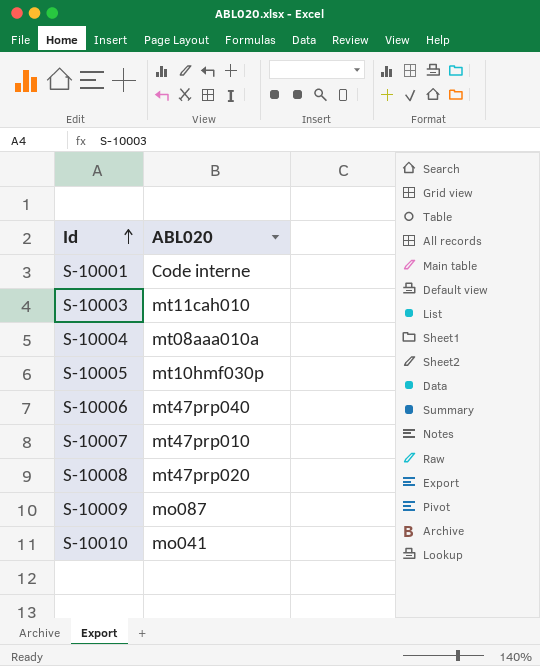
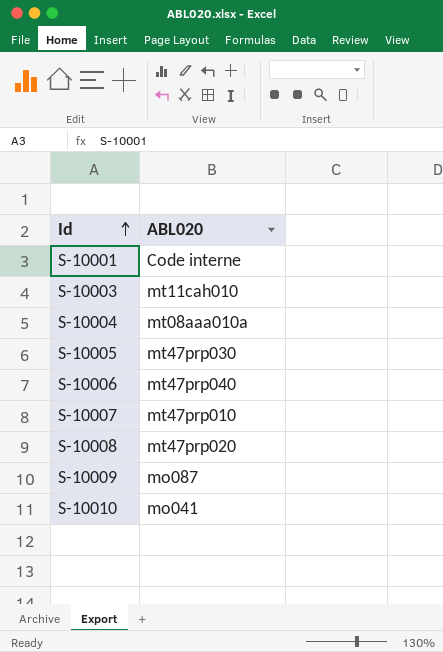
S-10005 | ABL020: mt10hmf030p -> mt47prp030

